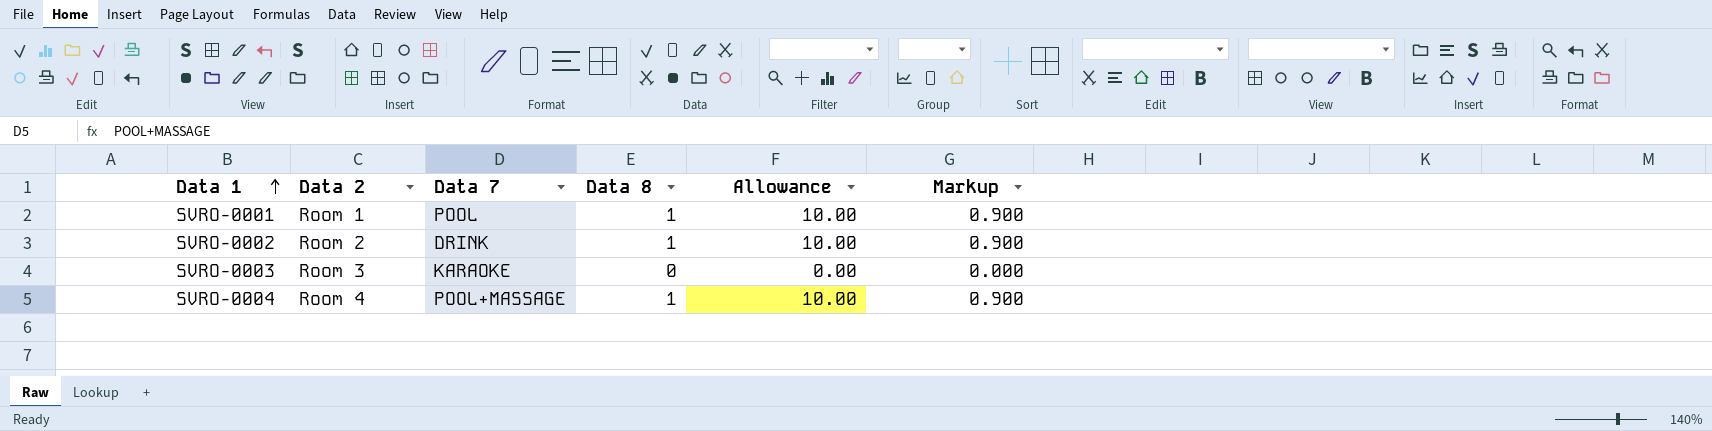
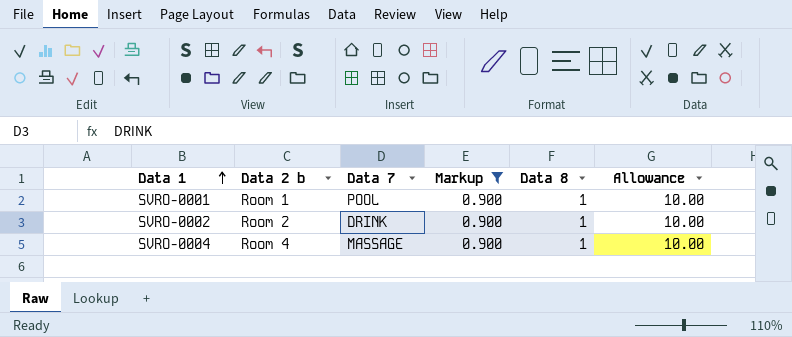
filter: none -> Markup = 0.900
column name: Data 2 -> Data 2 b
column Markup | position: 6 -> 4
SVRO-0004 | Data 7: POOL+MASSAGE -> MASSAGE

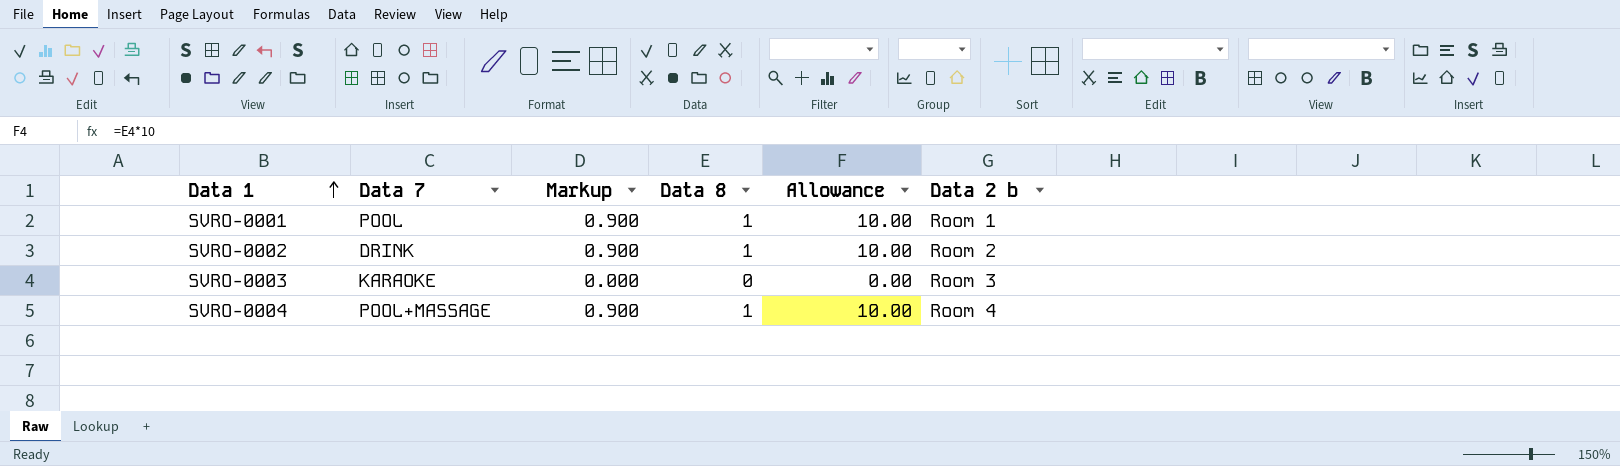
filter: Markup = 0.900 -> none
column Data 2 b | position: 2 -> 6
SVRO-0004 | Data 7: MASSAGE -> POOL+MASSAGE

